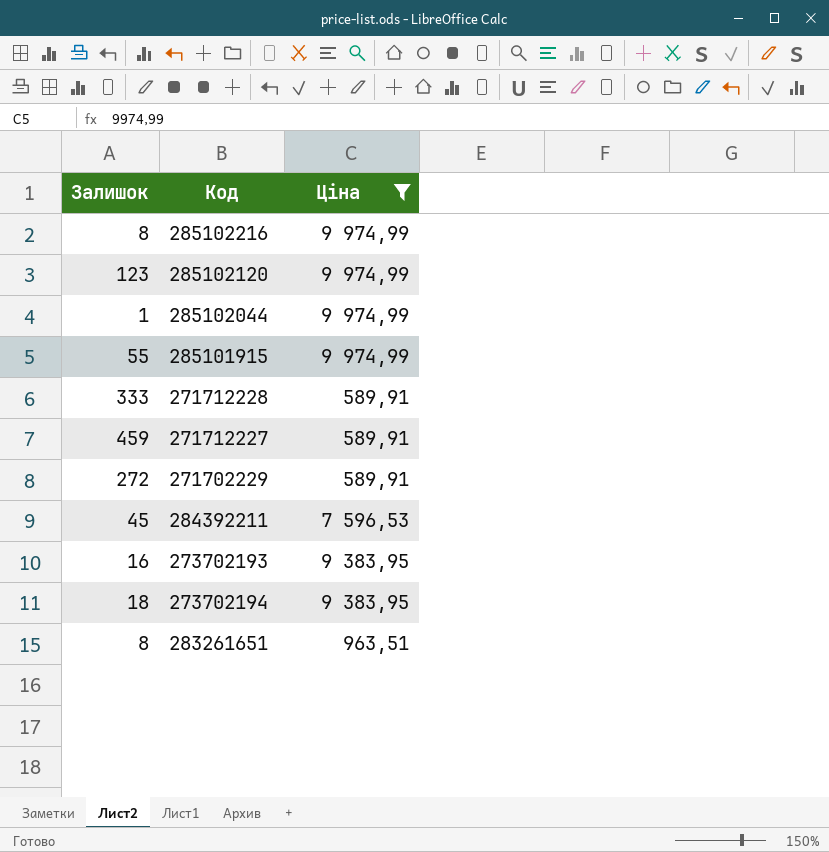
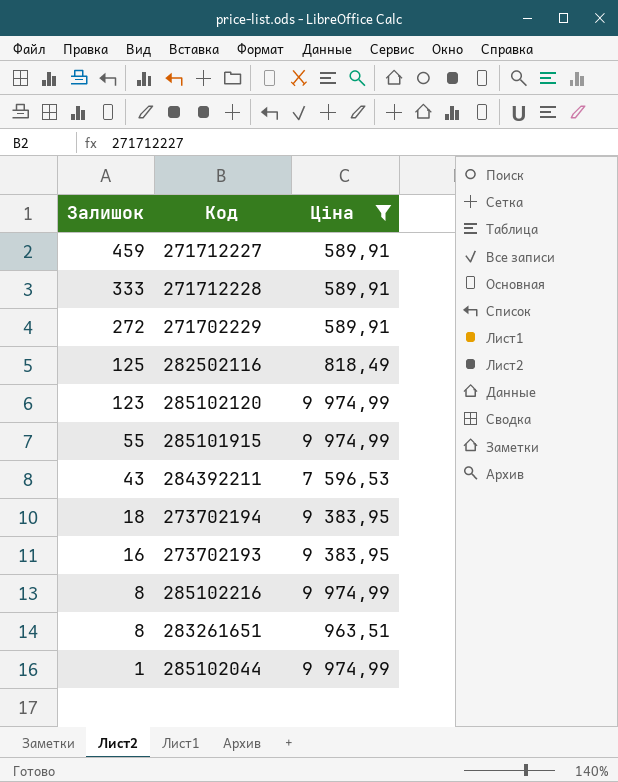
row order: none -> Залишок descending
row 282502116: none -> 125 | 818,49
284392211 | Залишок: 45 -> 43

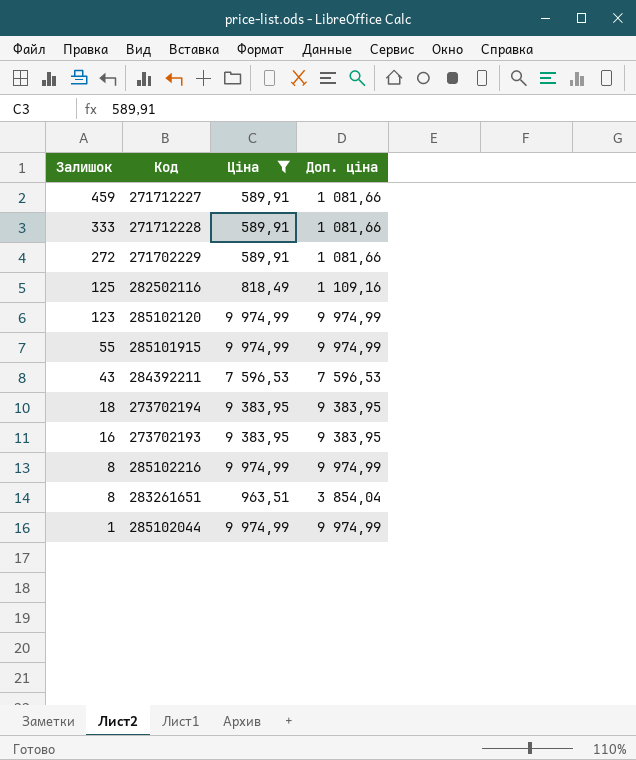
column Доп. ціна | position: none -> 4

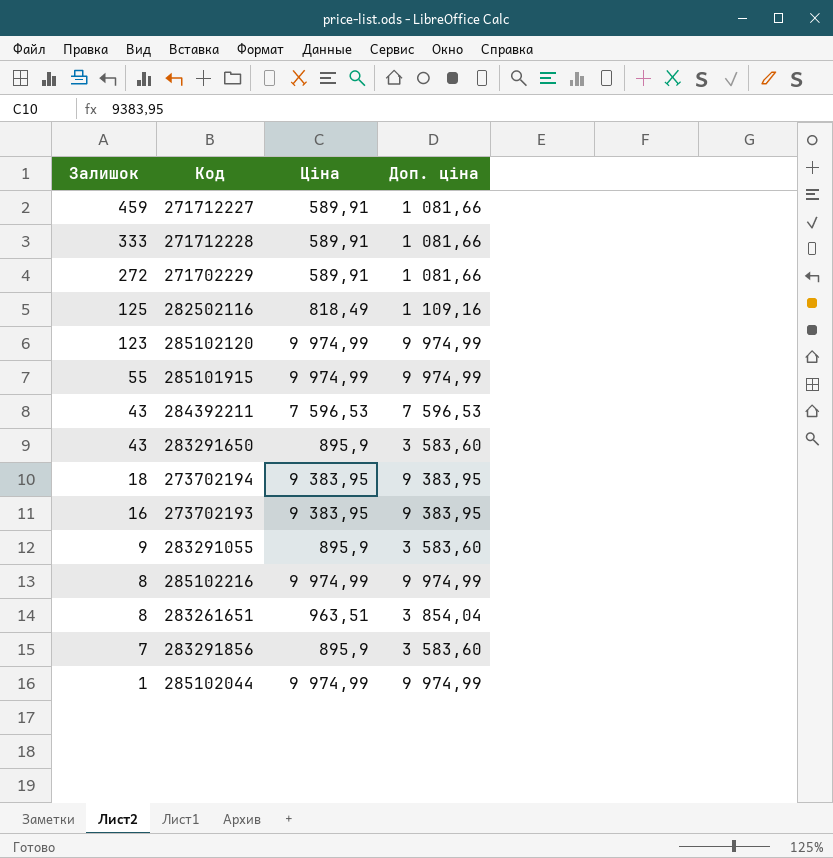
filter: Ціна != 895,9 -> none

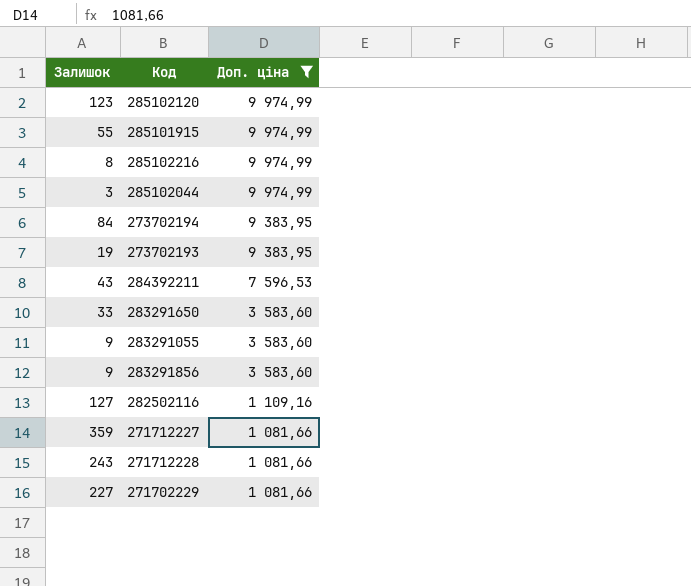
filter: none -> Доп. ціна != 3 854,04
row order: Залишок descending -> Доп. ціна descending
column Ціна | position: 3 -> none
285102044 | Залишок: 1 -> 3
273702194 | Залишок: 18 -> 84
273702193 | Залишок: 16 -> 19
283291650 | Залишок: 43 -> 33
283291856 | Залишок: 7 -> 9
282502116 | Залишок: 125 -> 127
271712227 | Залишок: 459 -> 359
271712228 | Залишок: 333 -> 243
271702229 | Залишок: 272 -> 227

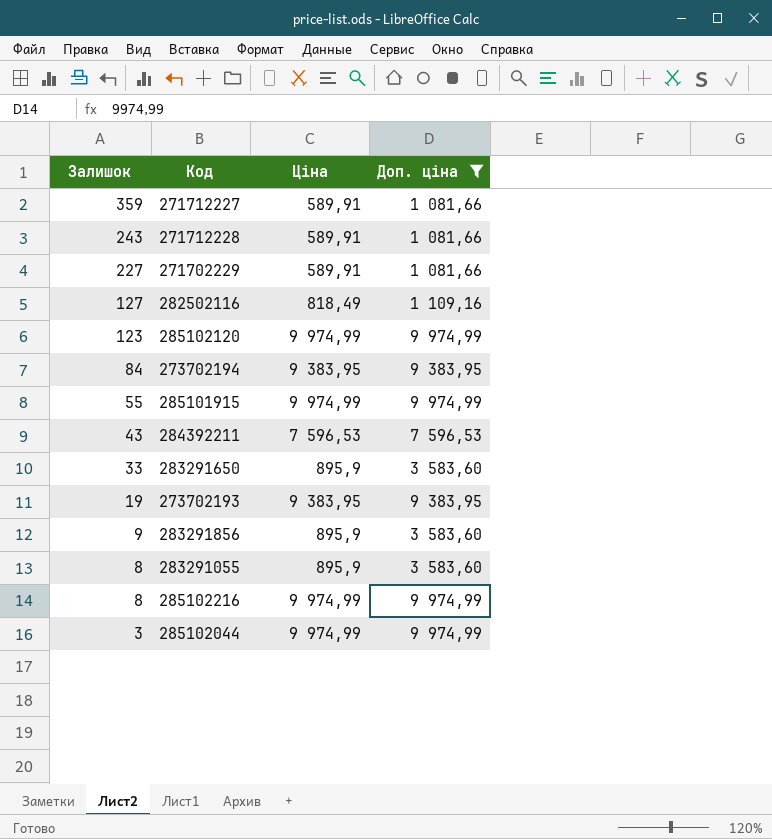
row order: Доп. ціна descending -> Залишок descending
column Ціна | position: none -> 3
283291055 | Залишок: 9 -> 8

